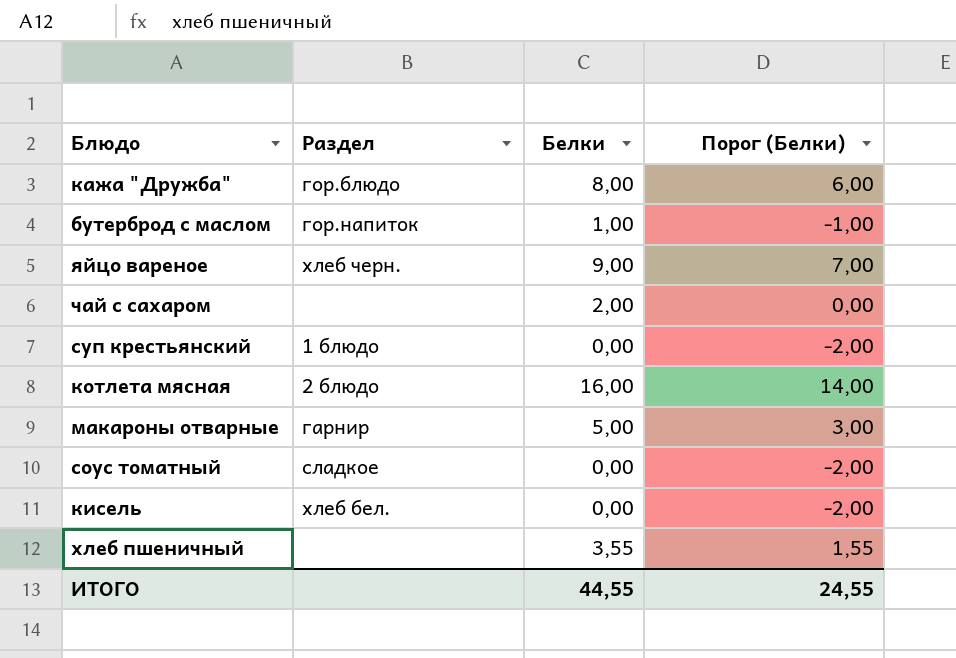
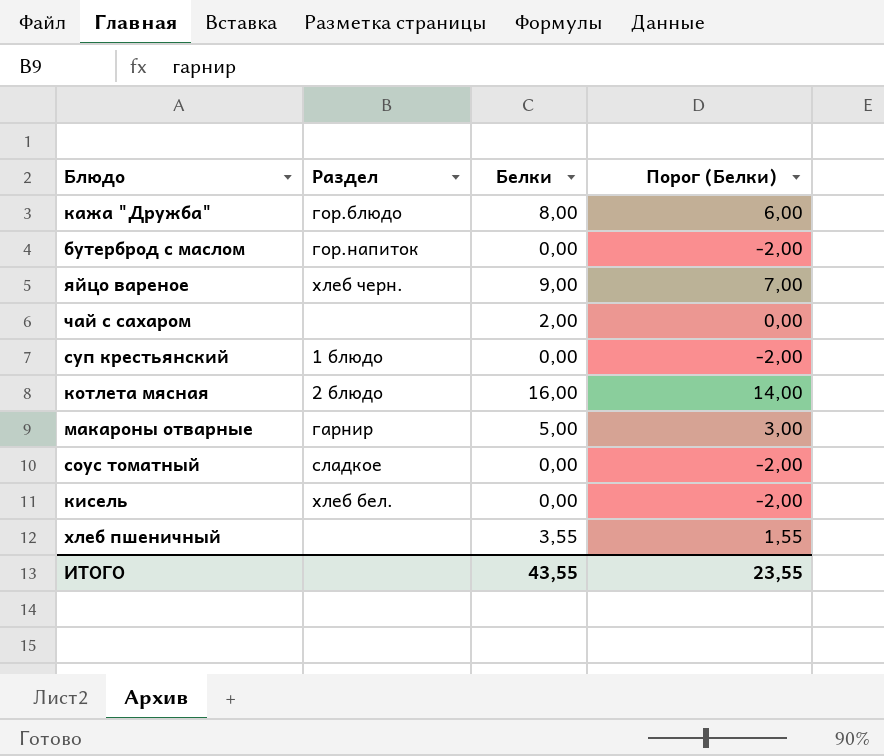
бутерброд с маслом | Белки: 1,00 -> 0,00
бутерброд с маслом | Порог (Белки): -1,00 -> -2,00
ИТОГО | Белки: 44,55 -> 43,55
ИТОГО | Порог (Белки): 24,55 -> 23,55

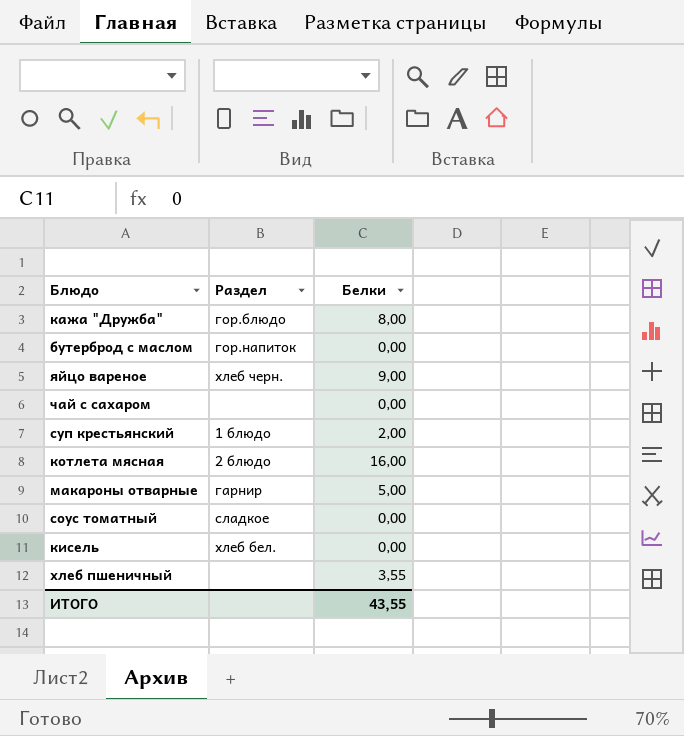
column Порог (Белки) | formula: [Белки] - 2 -> none
чай с сахаром | Белки: 2,00 -> 0,00
суп крестьянский | Белки: 0,00 -> 2,00

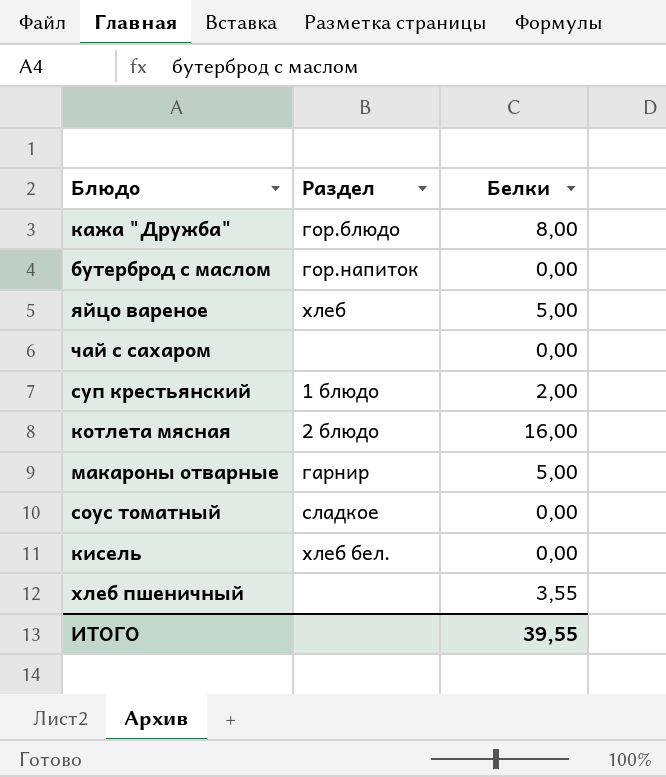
яйцо вареное | Раздел: хлеб черн. -> хлеб
яйцо вареное | Белки: 9,00 -> 5,00
ИТОГО | Белки: 43,55 -> 39,55

